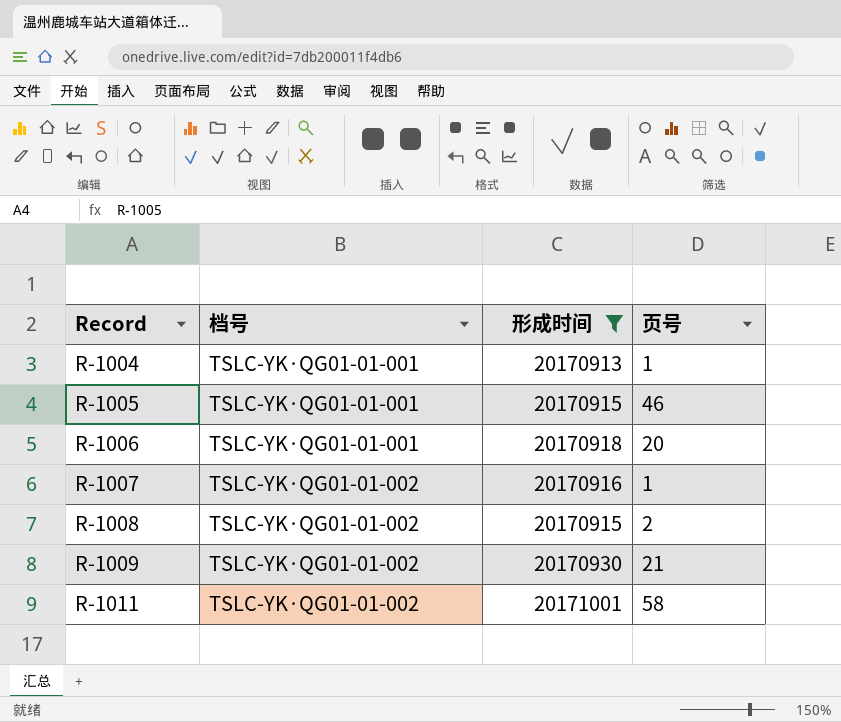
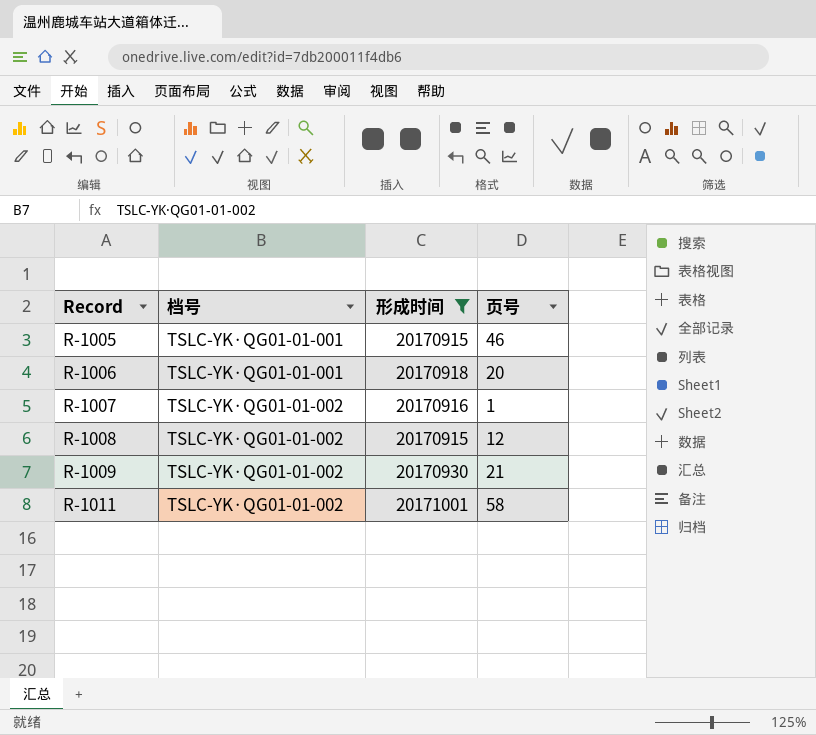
row R-1004: TSLC-YK·QG01-01-001 | 20170913 | 1 -> none
R-1008 | 页号: 2 -> 12

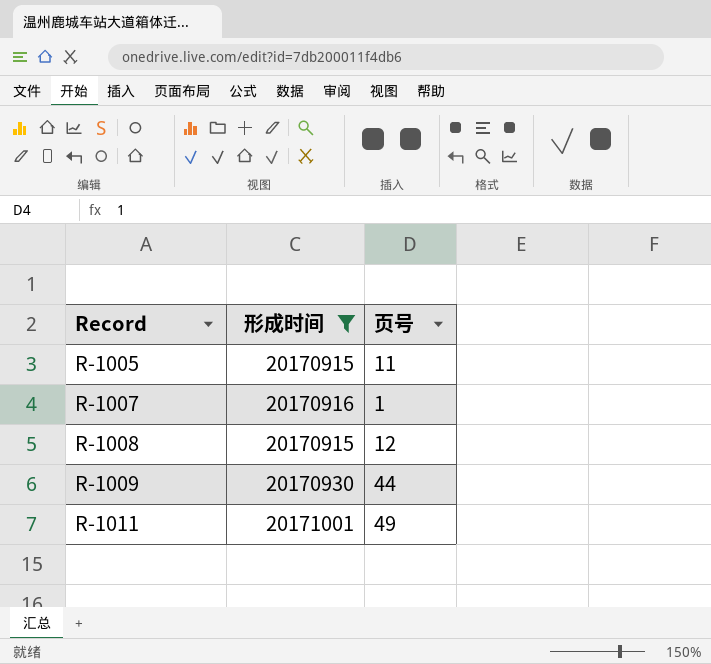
column 档号 | position: 2 -> none
row R-1006: TSLC-YK·QG01-01-001 | 20170918 | 20 -> none
R-1005 | 页号: 46 -> 11
R-1009 | 页号: 21 -> 44
R-1011 | 页号: 58 -> 49

